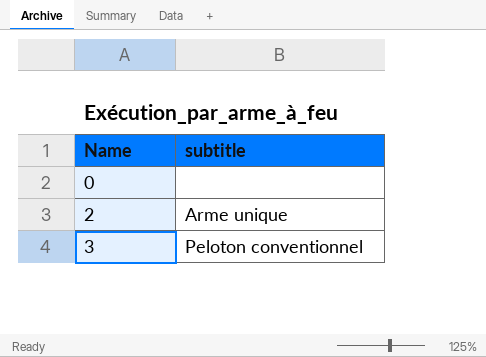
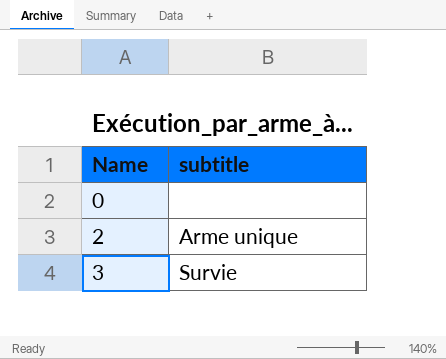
3 | subtitle: Peloton conventionnel -> Survie

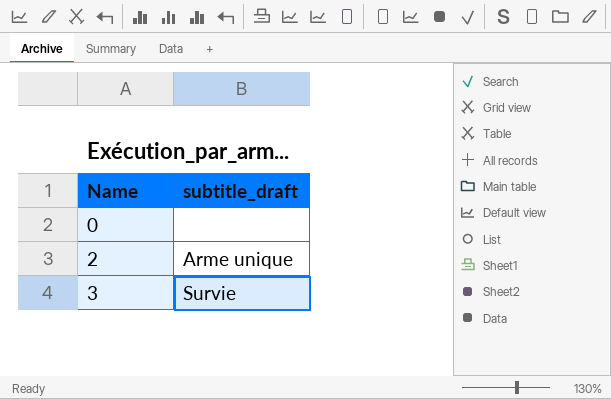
column name: subtitle -> subtitle_draft

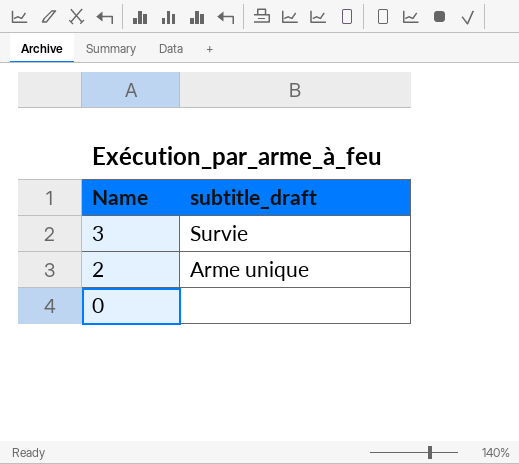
row order: Name ascending -> Name descending

